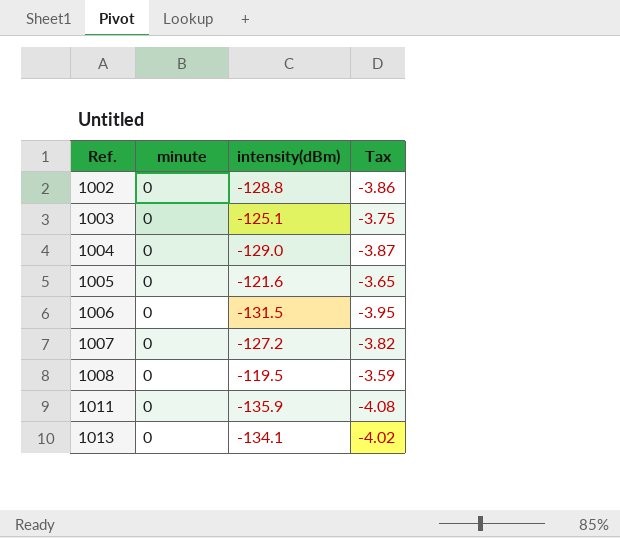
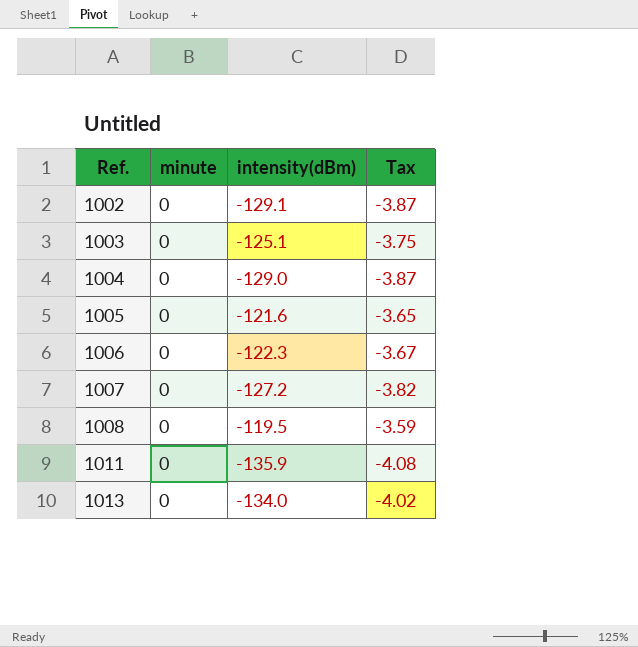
1002 | intensity(dBm): -128.8 -> -129.1
1002 | Tax: -3.86 -> -3.87
1006 | intensity(dBm): -131.5 -> -122.3
1006 | Tax: -3.95 -> -3.67
1013 | intensity(dBm): -134.1 -> -134.0

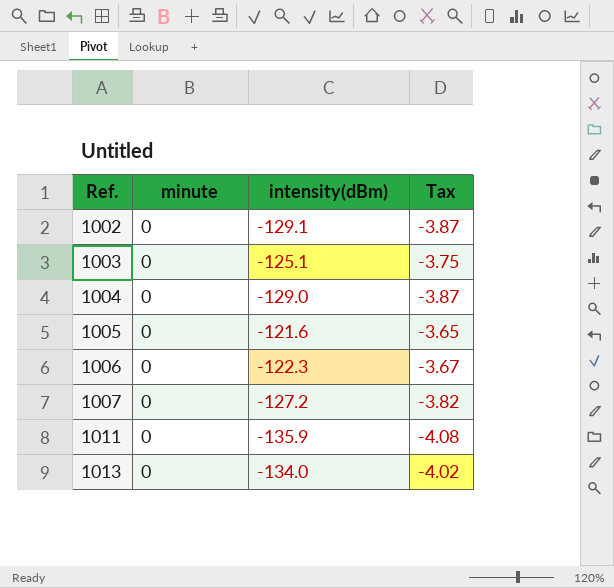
row 1008: 0 | -119.5 | -3.59 -> none

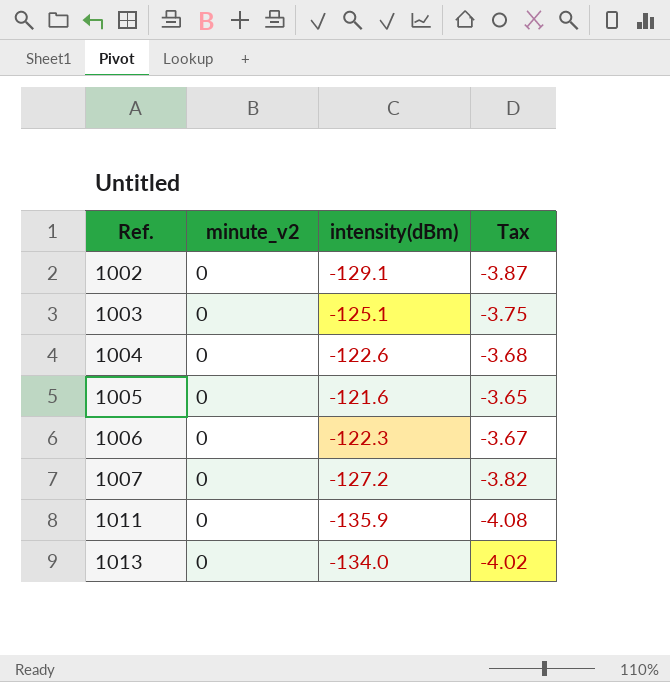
column name: minute -> minute_v2
1004 | intensity(dBm): -129.0 -> -122.6
1004 | Tax: -3.87 -> -3.68

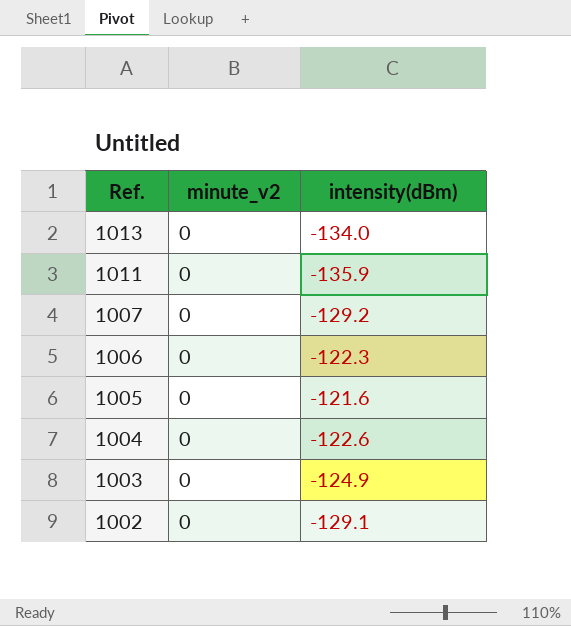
row order: Ref. ascending -> Ref. descending
column Tax | formula: [intensity(dBm)] * 0.03 -> none
1007 | intensity(dBm): -127.2 -> -129.2
1003 | intensity(dBm): -125.1 -> -124.9

